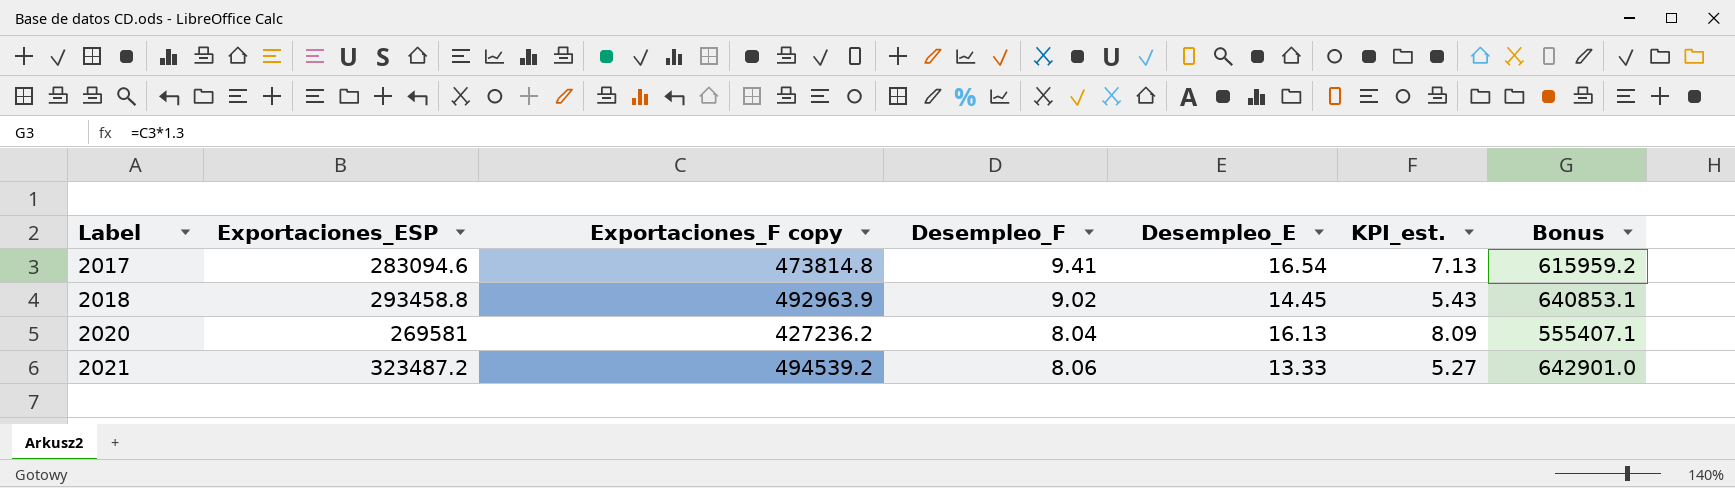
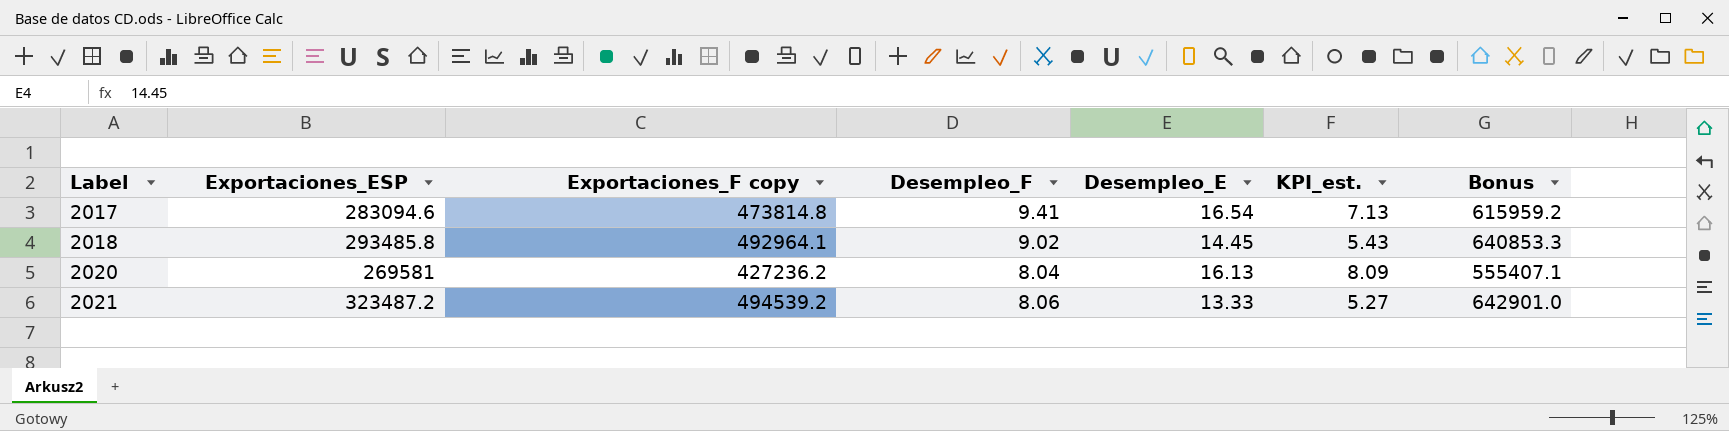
2018 | Exportaciones_ESP: 293458.8 -> 293485.8
2018 | Exportaciones_F copy: 492963.9 -> 492964.1
2018 | Bonus: 640853.1 -> 640853.3

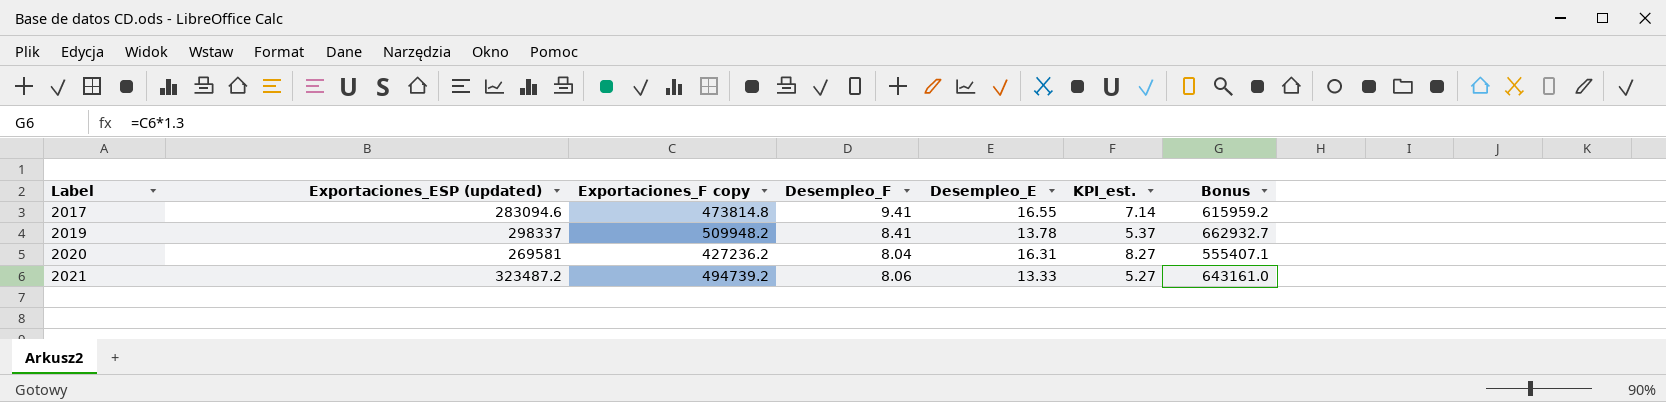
column name: Exportaciones_ESP -> Exportaciones_ESP (updated)
row 2018: 293485.8 | 492964.1 | 9.02 | 14.45 | 5.43 | 640853.3 -> none
2017 | Desempleo_E: 16.54 -> 16.55
2017 | KPI_est.: 7.13 -> 7.14
row 2019: none -> 298337 | 509948.2 | 8.41 | 13.78 | 5.37 | 662932.7
2020 | Desempleo_E: 16.13 -> 16.31
2020 | KPI_est.: 8.09 -> 8.27
2021 | Exportaciones_F copy: 494539.2 -> 494739.2
2021 | Bonus: 642901.0 -> 643161.0

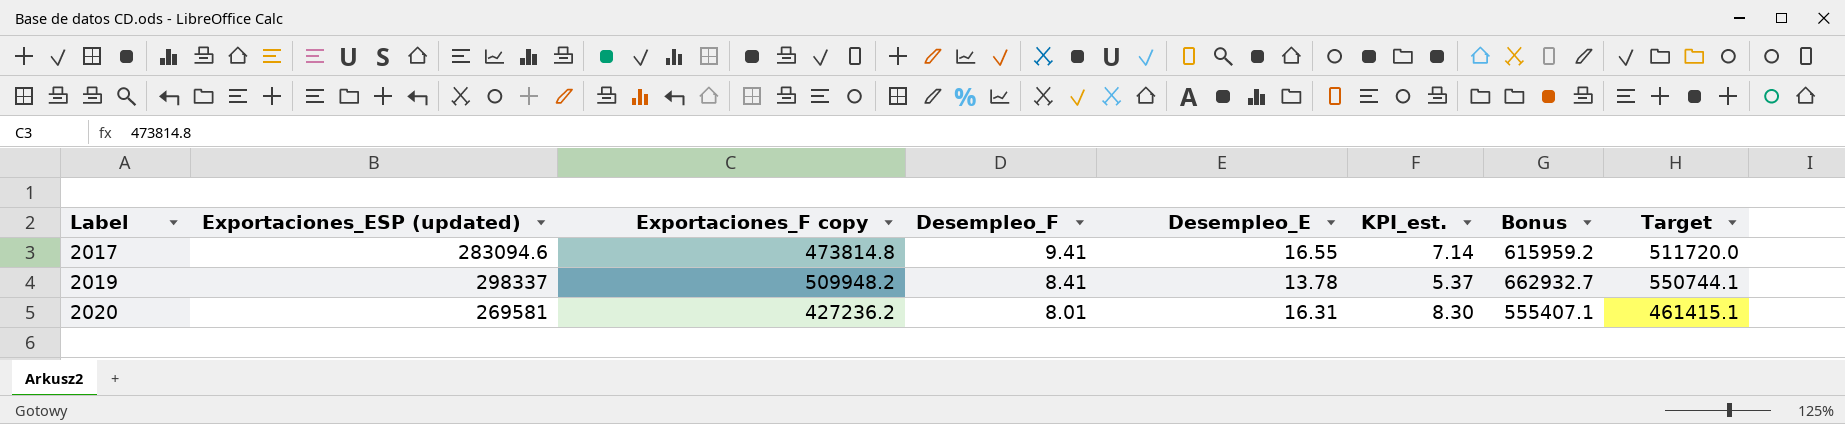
column Target | formula: none -> [Exportaciones_F copy] * 1.08
row 2021: 323487.2 | 494739.2 | 8.06 | 13.33 | 5.27 | 643161.0 -> none
2020 | Desempleo_F: 8.04 -> 8.01
2020 | KPI_est.: 8.27 -> 8.30

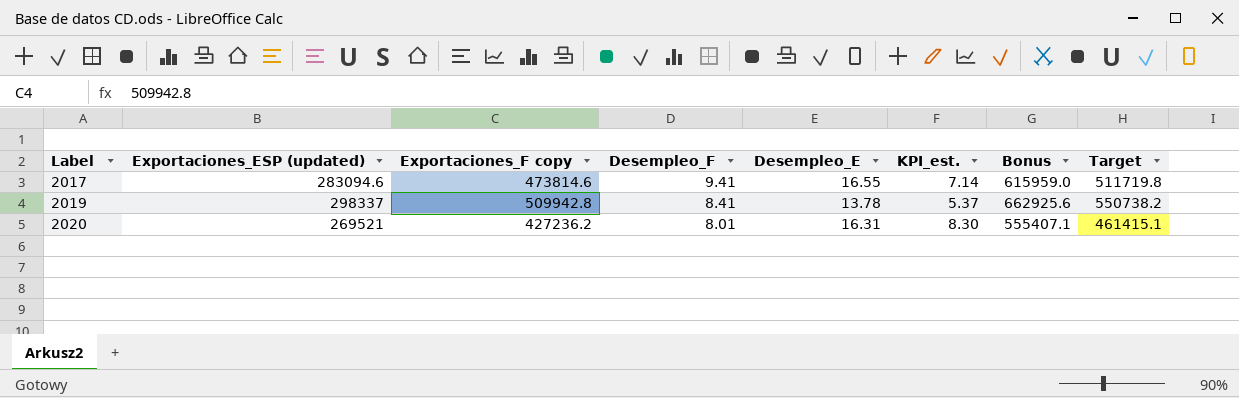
2017 | Exportaciones_F copy: 473814.8 -> 473814.6
2017 | Bonus: 615959.2 -> 615959.0
2017 | Target: 511720.0 -> 511719.8
2019 | Exportaciones_F copy: 509948.2 -> 509942.8
2019 | Bonus: 662932.7 -> 662925.6
2019 | Target: 550744.1 -> 550738.2
2020 | Exportaciones_ESP (updated): 269581 -> 269521

